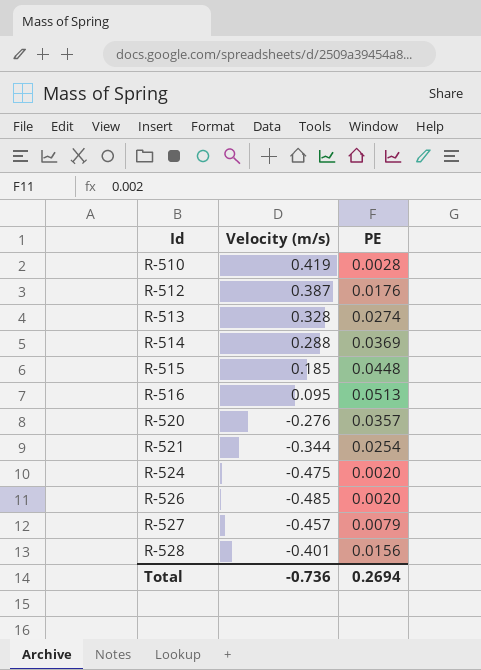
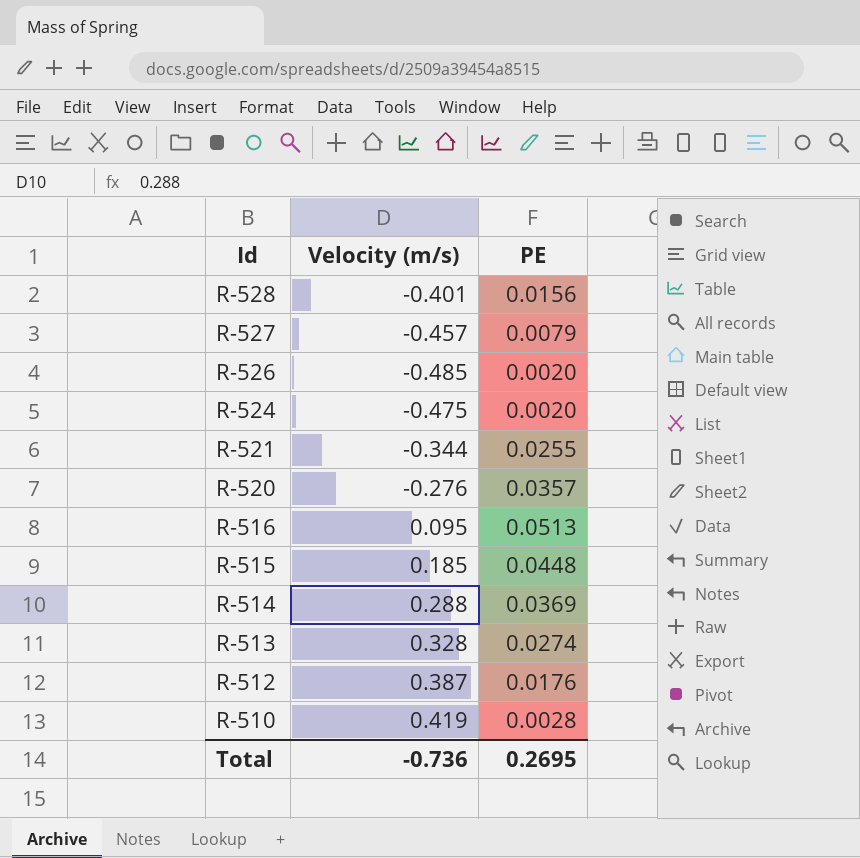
row order: Id ascending -> Id descending
R-521 | PE: 0.0254 -> 0.0255
Total | PE: 0.2694 -> 0.2695

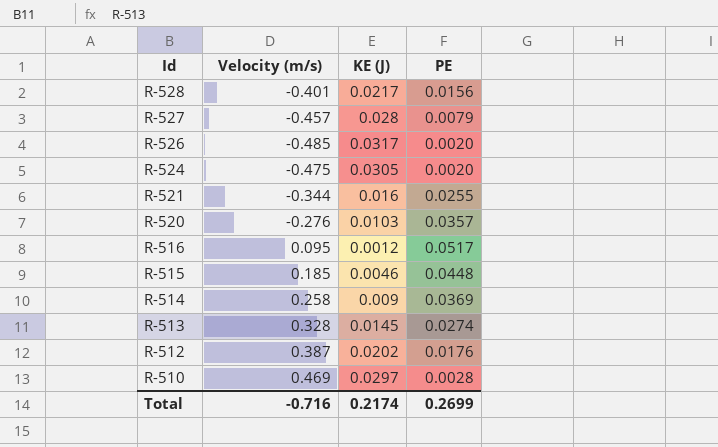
column KE (J) | position: none -> 3
R-516 | PE: 0.0513 -> 0.0517
R-514 | Velocity (m/s): 0.288 -> 0.258
R-510 | Velocity (m/s): 0.419 -> 0.469
Total | Velocity (m/s): -0.736 -> -0.716
Total | PE: 0.2695 -> 0.2699

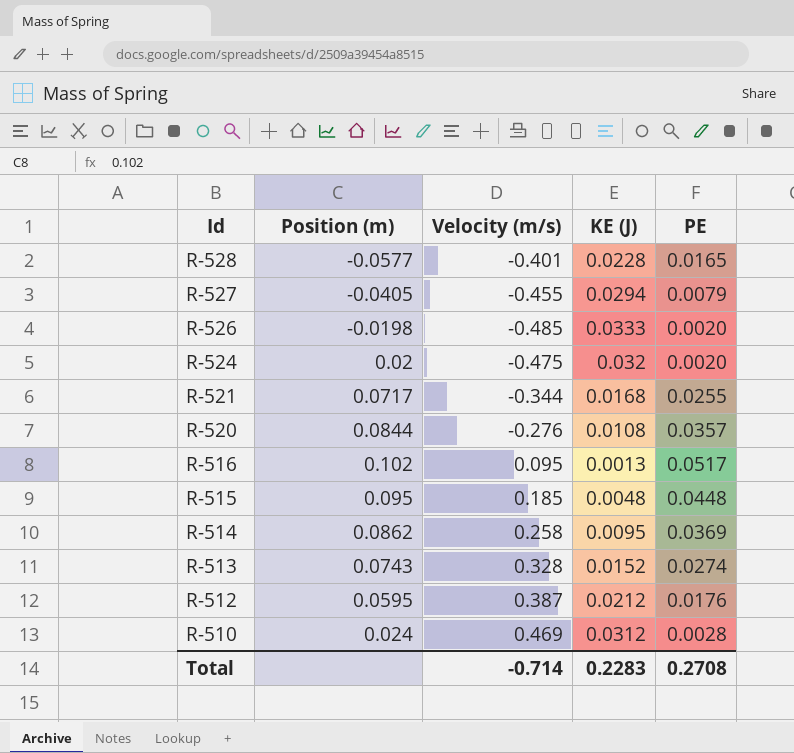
column Position (m) | position: none -> 2
R-528 | KE (J): 0.0217 -> 0.0228
R-528 | PE: 0.0156 -> 0.0165
R-527 | Velocity (m/s): -0.457 -> -0.455
R-527 | KE (J): 0.028 -> 0.0294
R-526 | KE (J): 0.0317 -> 0.0333
R-524 | KE (J): 0.0305 -> 0.032
R-521 | KE (J): 0.016 -> 0.0168
R-520 | KE (J): 0.0103 -> 0.0108
R-516 | KE (J): 0.0012 -> 0.0013
R-515 | KE (J): 0.0046 -> 0.0048
R-514 | KE (J): 0.009 -> 0.0095
R-513 | KE (J): 0.0145 -> 0.0152
R-512 | KE (J): 0.0202 -> 0.0212
R-510 | KE (J): 0.0297 -> 0.0312
Total | Velocity (m/s): -0.716 -> -0.714
Total | KE (J): 0.2174 -> 0.2283
Total | PE: 0.2699 -> 0.2708

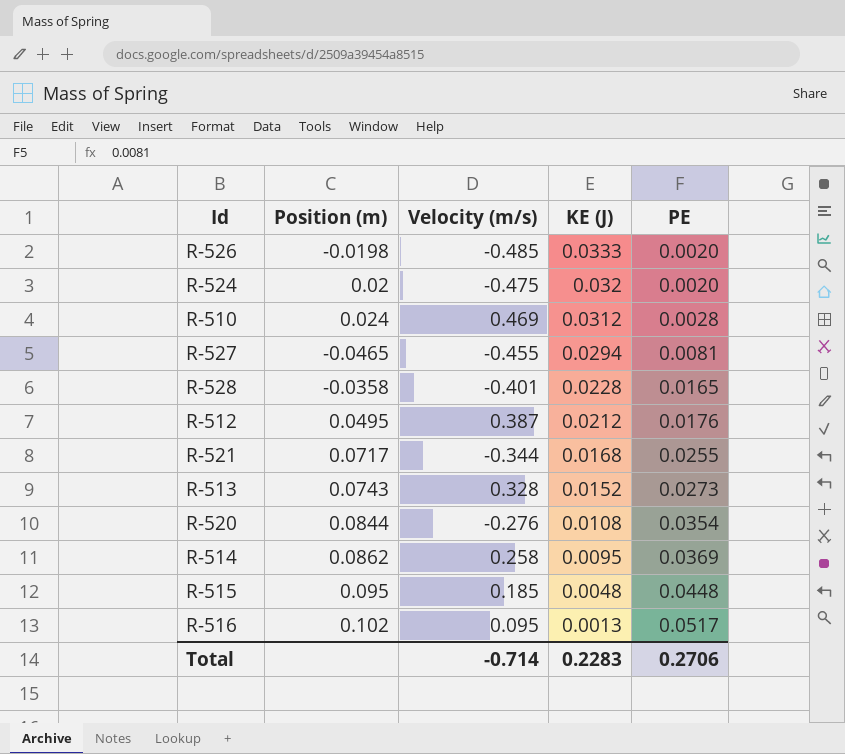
row order: Id descending -> KE (J) descending
R-527 | Position (m): -0.0405 -> -0.0465
R-527 | PE: 0.0079 -> 0.0081
R-528 | Position (m): -0.0577 -> -0.0358
R-512 | Position (m): 0.0595 -> 0.0495
R-513 | PE: 0.0274 -> 0.0273
R-520 | PE: 0.0357 -> 0.0354
Total | PE: 0.2708 -> 0.2706

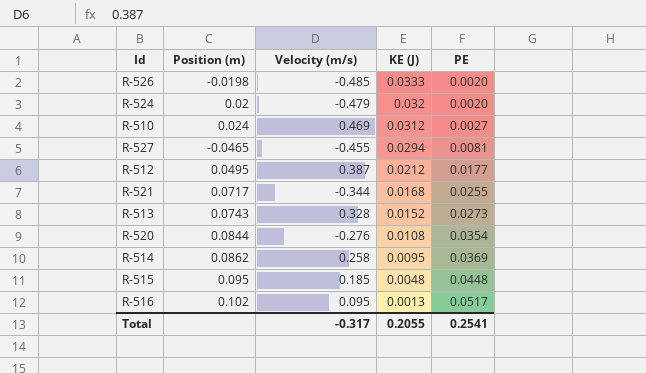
row R-528: -0.0358 | -0.401 | 0.0228 | 0.0165 -> none
R-524 | Velocity (m/s): -0.475 -> -0.479
R-510 | PE: 0.0028 -> 0.0027
R-512 | PE: 0.0176 -> 0.0177
Total | Velocity (m/s): -0.714 -> -0.317
Total | KE (J): 0.2283 -> 0.2055
Total | PE: 0.2706 -> 0.2541

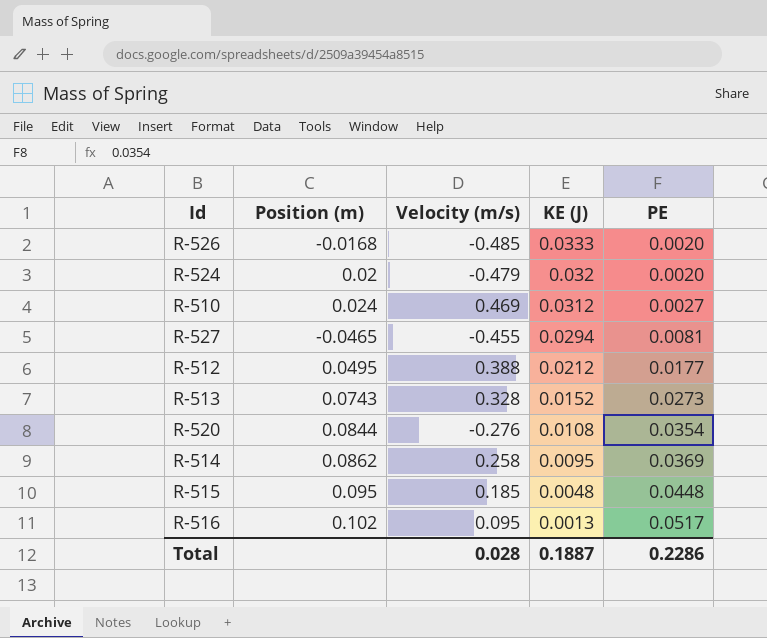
row R-521: 0.0717 | -0.344 | 0.0168 | 0.0255 -> none
R-526 | Position (m): -0.0198 -> -0.0168
R-512 | Velocity (m/s): 0.387 -> 0.388
Total | Velocity (m/s): -0.317 -> 0.028
Total | KE (J): 0.2055 -> 0.1887
Total | PE: 0.2541 -> 0.2286

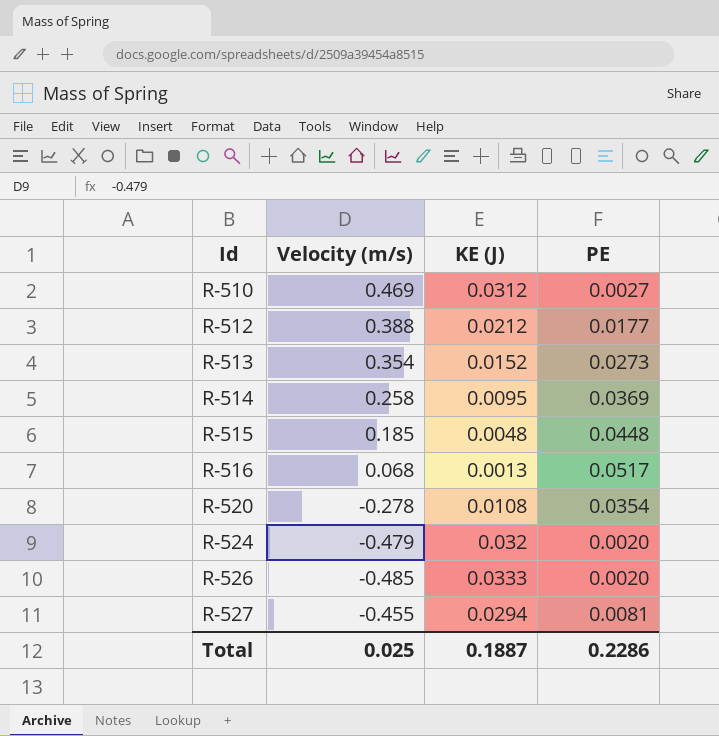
row order: KE (J) descending -> Id ascending
column Position (m) | position: 2 -> none
R-513 | Velocity (m/s): 0.328 -> 0.354
R-516 | Velocity (m/s): 0.095 -> 0.068
R-520 | Velocity (m/s): -0.276 -> -0.278
Total | Velocity (m/s): 0.028 -> 0.025

